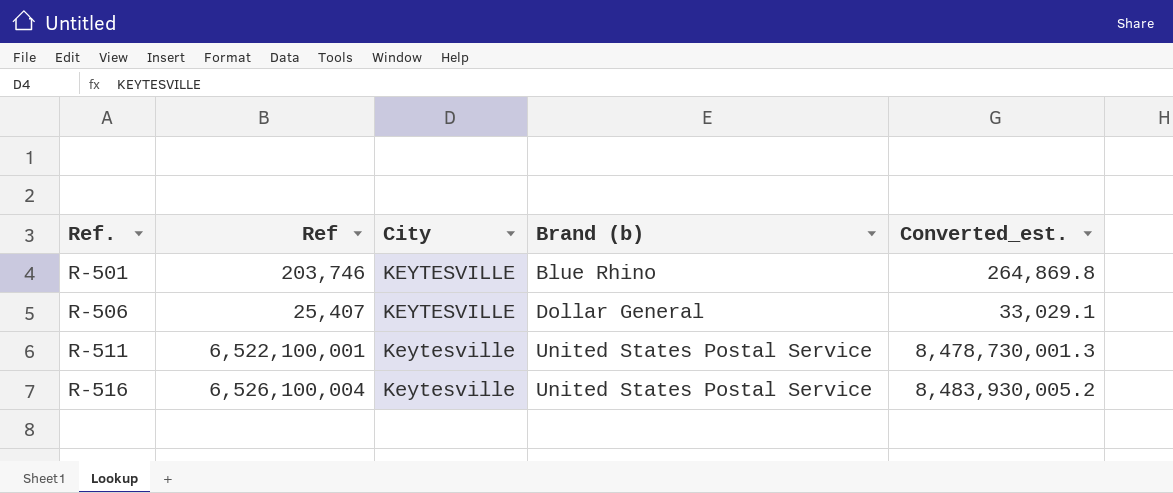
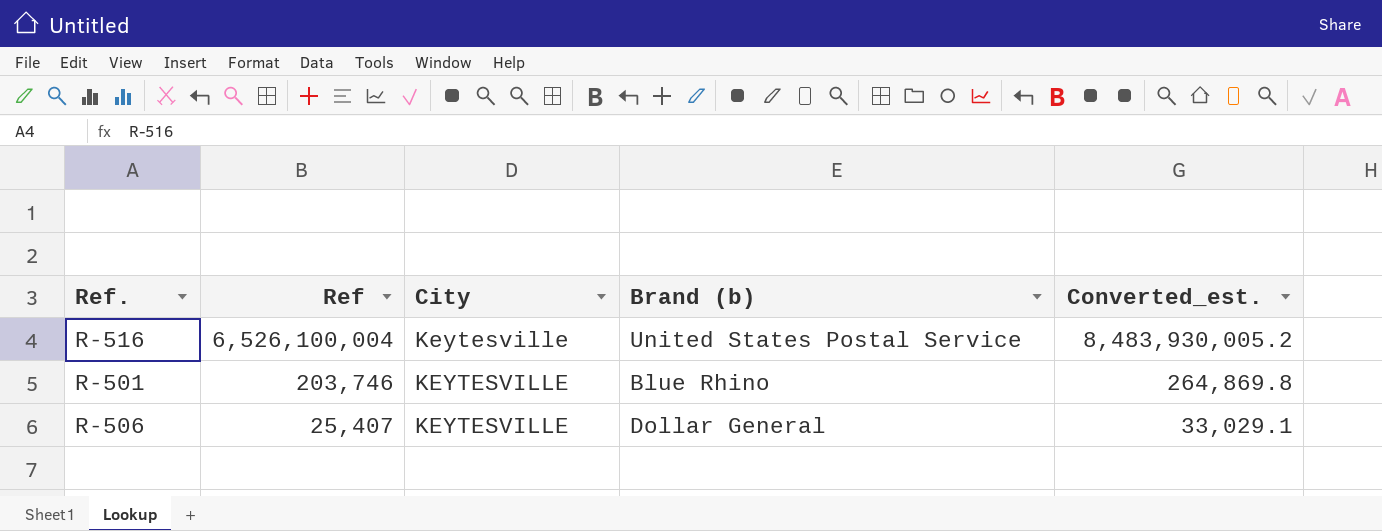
row order: Ref. ascending -> Ref descending
row R-511: 6,522,100,001 | Keytesville | United States Postal Service | 8,478,730,001.3 -> none

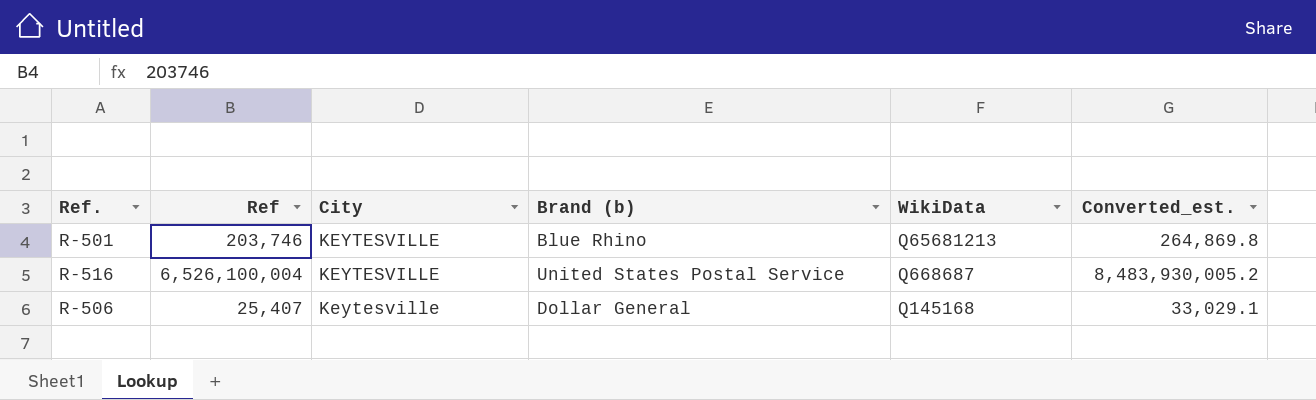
row order: Ref descending -> WikiData descending
column WikiData | position: none -> 5
R-516 | City: Keytesville -> KEYTESVILLE
R-506 | City: KEYTESVILLE -> Keytesville

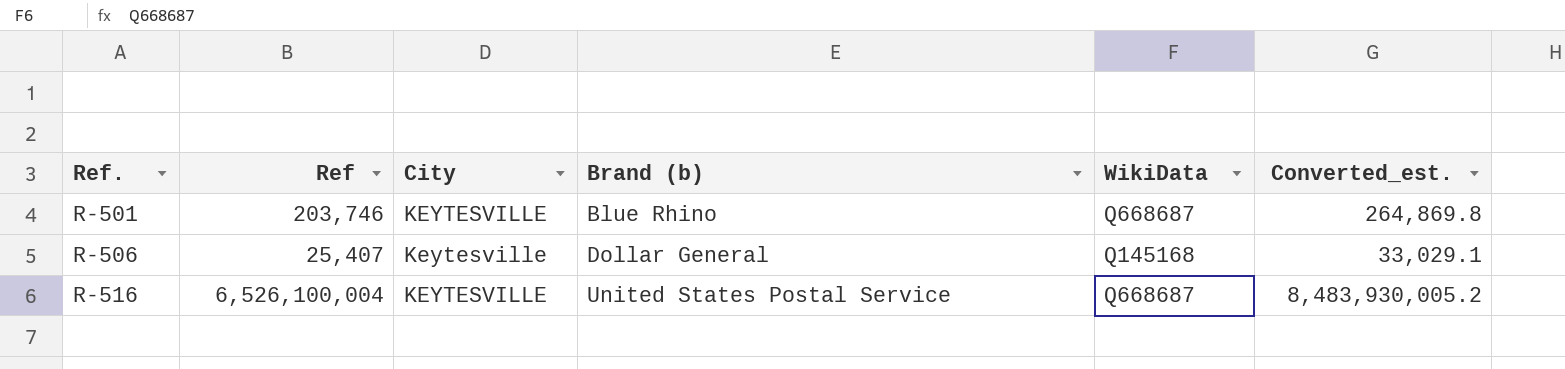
row order: WikiData descending -> Ref. ascending
R-501 | WikiData: Q65681213 -> Q668687

